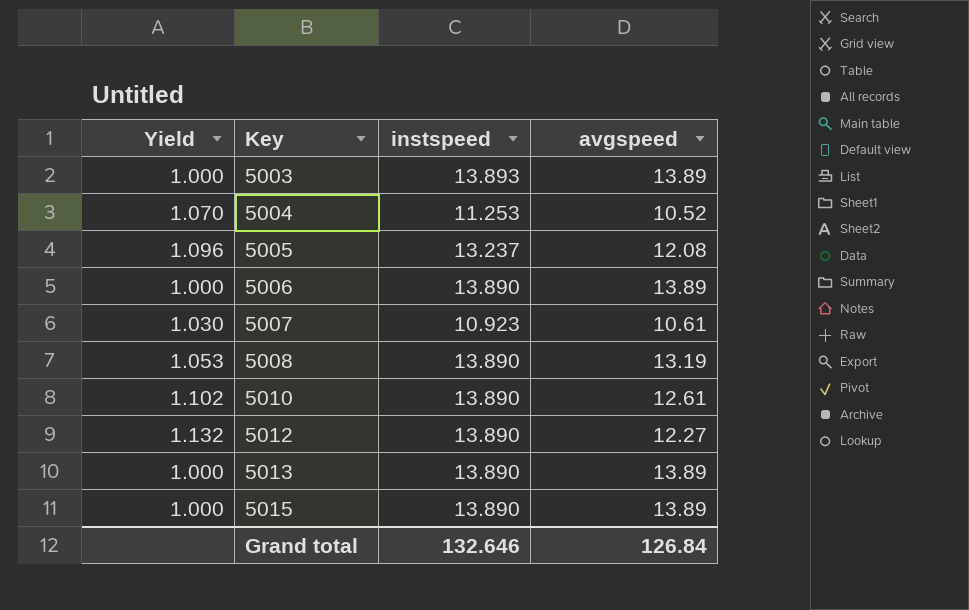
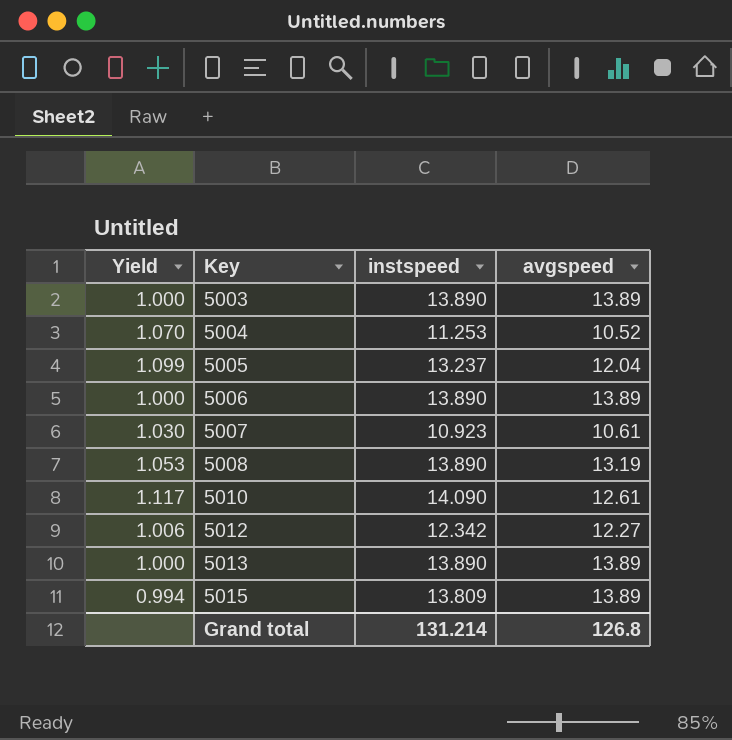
5003 | instspeed: 13.893 -> 13.890
5005 | Yield: 1.096 -> 1.099
5005 | avgspeed: 12.08 -> 12.04
5010 | Yield: 1.102 -> 1.117
5010 | instspeed: 13.890 -> 14.090
5012 | Yield: 1.132 -> 1.006
5012 | instspeed: 13.890 -> 12.342
5015 | Yield: 1.000 -> 0.994
5015 | instspeed: 13.890 -> 13.809
Grand total | instspeed: 132.646 -> 131.214
Grand total | avgspeed: 126.84 -> 126.8

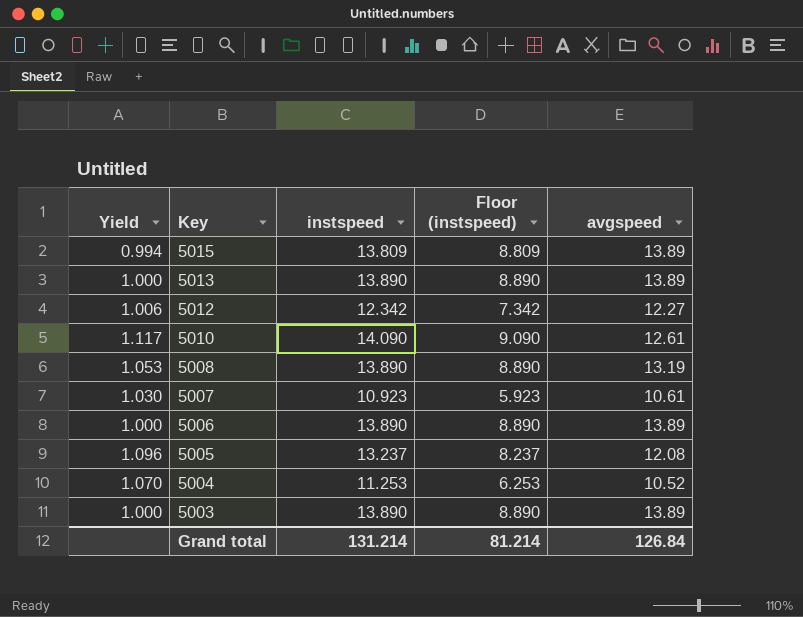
row order: Key ascending -> Key descending
column Floor (instspeed) | formula: none -> [instspeed] - 5
5005 | Yield: 1.099 -> 1.096
5005 | avgspeed: 12.04 -> 12.08
Grand total | avgspeed: 126.8 -> 126.84

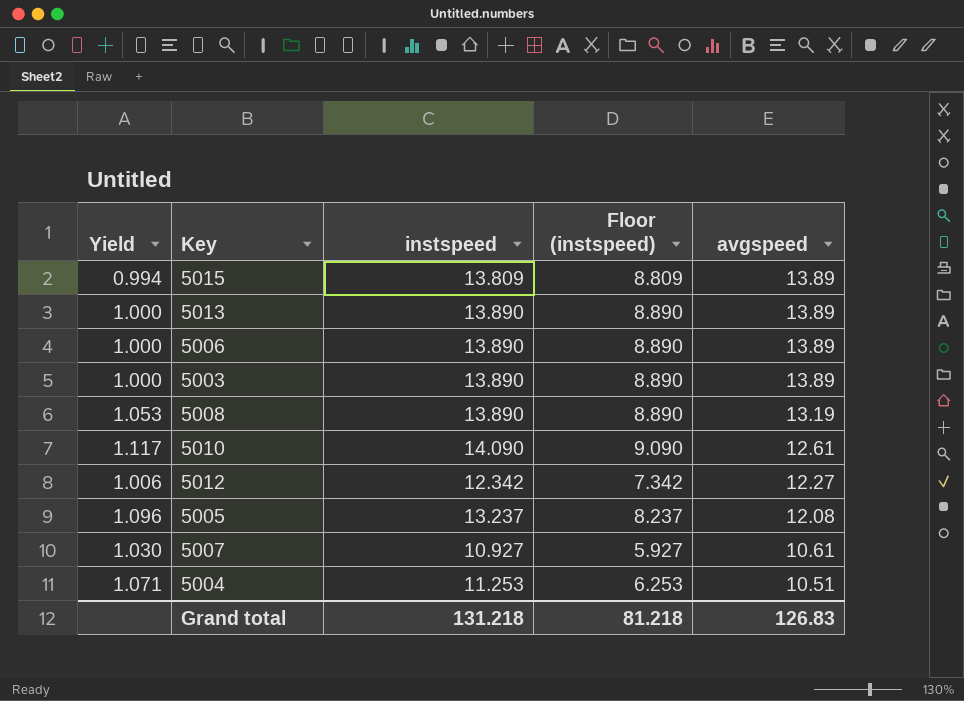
row order: Key descending -> avgspeed descending
5007 | instspeed: 10.923 -> 10.927
5007 | Floor (instspeed): 5.923 -> 5.927
5004 | Yield: 1.070 -> 1.071
5004 | avgspeed: 10.52 -> 10.51
Grand total | instspeed: 131.214 -> 131.218
Grand total | Floor (instspeed): 81.214 -> 81.218
Grand total | avgspeed: 126.84 -> 126.83

